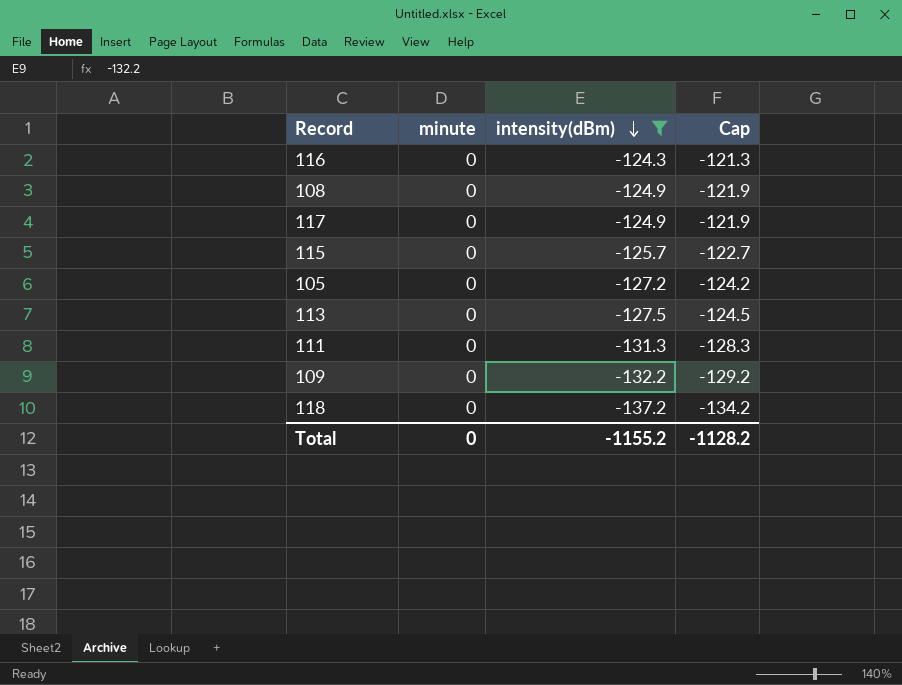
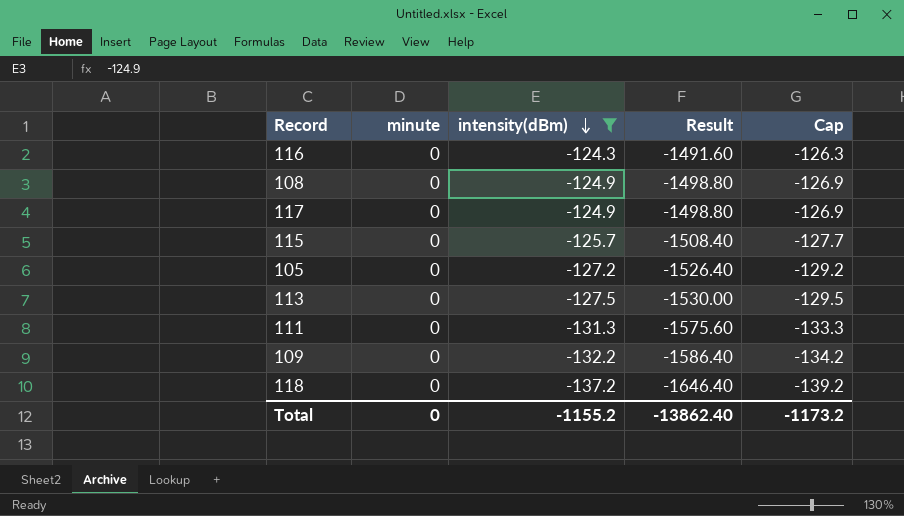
column Result | formula: none -> [intensity(dBm)] * 12
column Cap | formula: [intensity(dBm)] + 3 -> [intensity(dBm)] - 2
Total | Cap: -1128.2 -> -1173.2

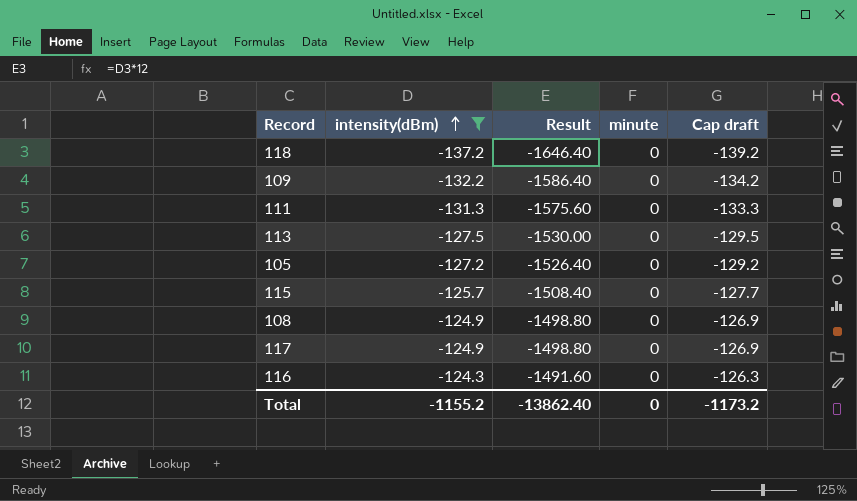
row order: intensity(dBm) descending -> intensity(dBm) ascending
column minute | position: 2 -> 4
column name: Cap -> Cap draft

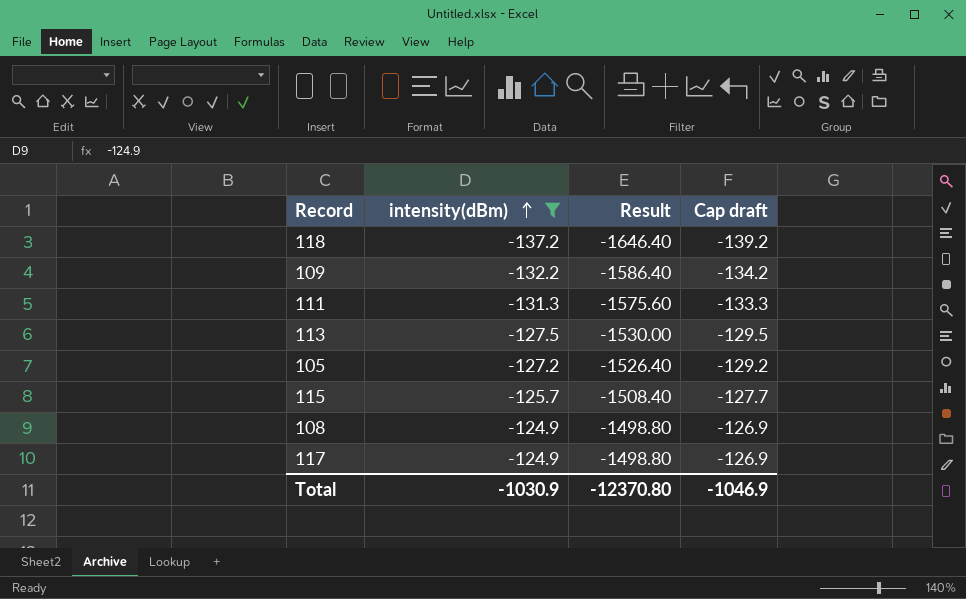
column minute | position: 4 -> none
row 116: -124.3 | -1491.60 | 0 | -126.3 -> none
Total | intensity(dBm): -1155.2 -> -1030.9
Total | Result: -13862.40 -> -12370.80
Total | Cap draft: -1173.2 -> -1046.9

